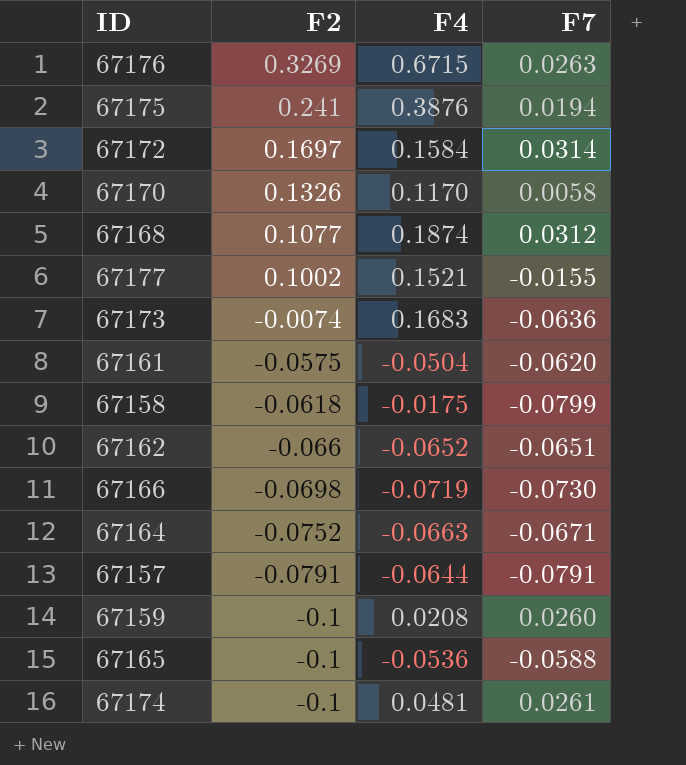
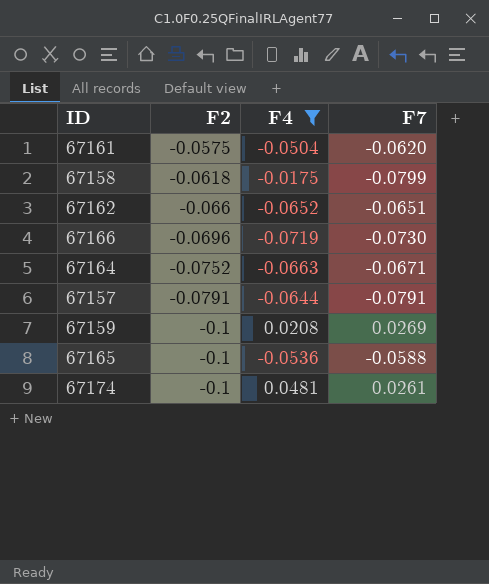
filter: none -> F4 <= 0.0481
67166 | F2: -0.0698 -> -0.0696
67159 | F7: 0.0260 -> 0.0269

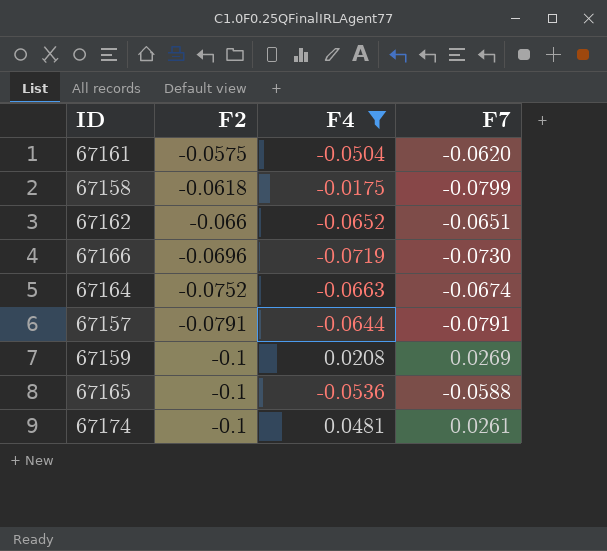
67164 | F7: -0.0671 -> -0.0674

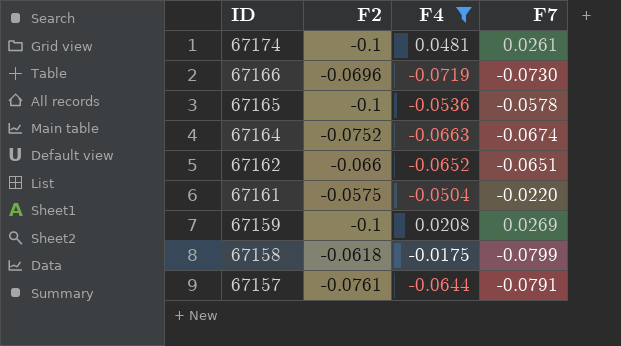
row order: F2 descending -> ID descending
67165 | F7: -0.0588 -> -0.0578
67161 | F7: -0.0620 -> -0.0220
67157 | F2: -0.0791 -> -0.0761

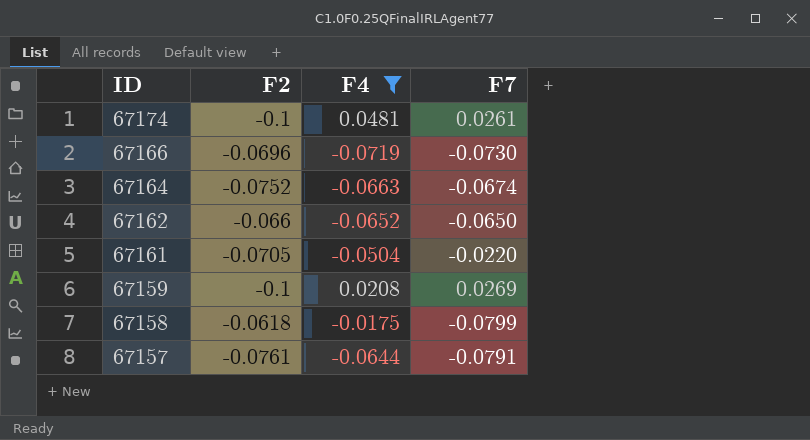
row 67165: -0.1 | -0.0536 | -0.0578 -> none
67162 | F7: -0.0651 -> -0.0650
67161 | F2: -0.0575 -> -0.0705

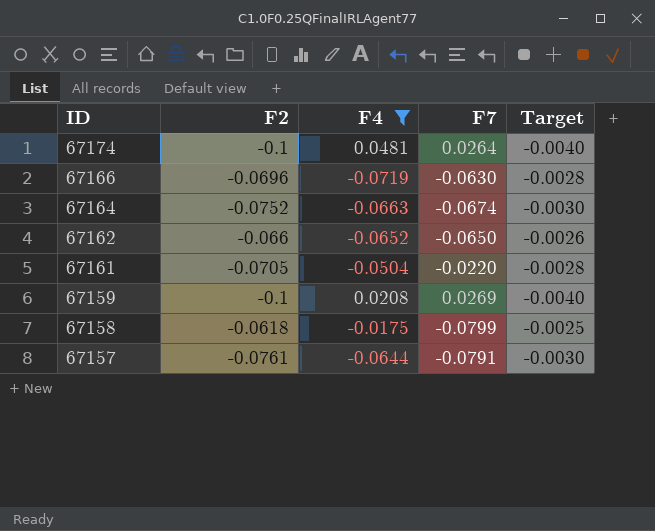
column Target | formula: none -> [F2] * 0.04
67174 | F7: 0.0261 -> 0.0264
67166 | F7: -0.0730 -> -0.0630

